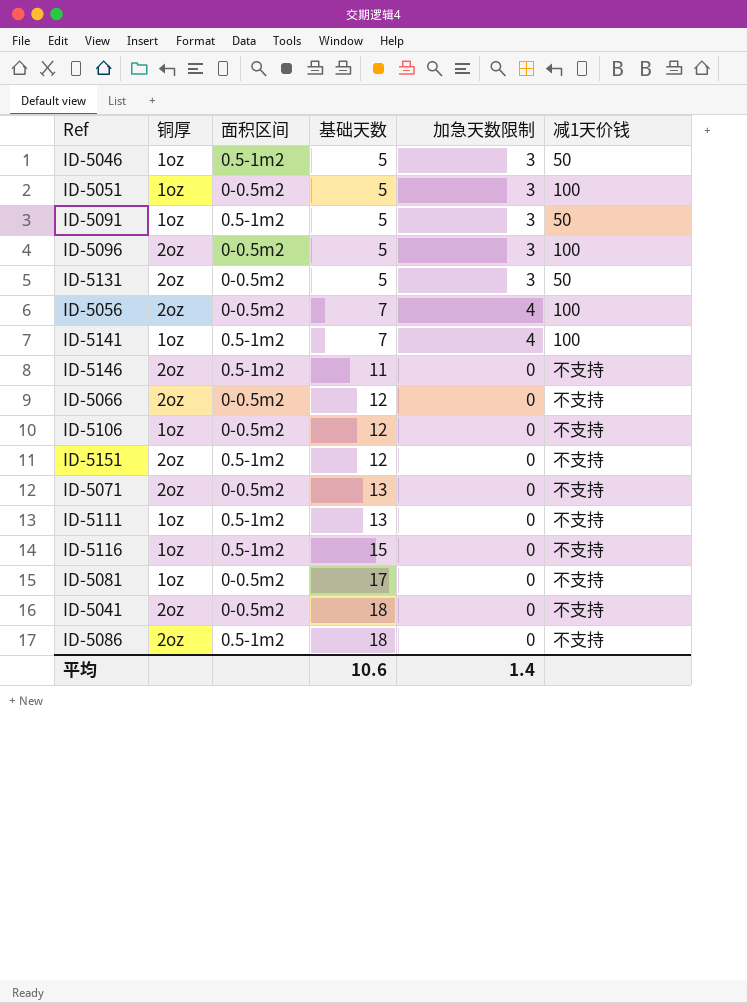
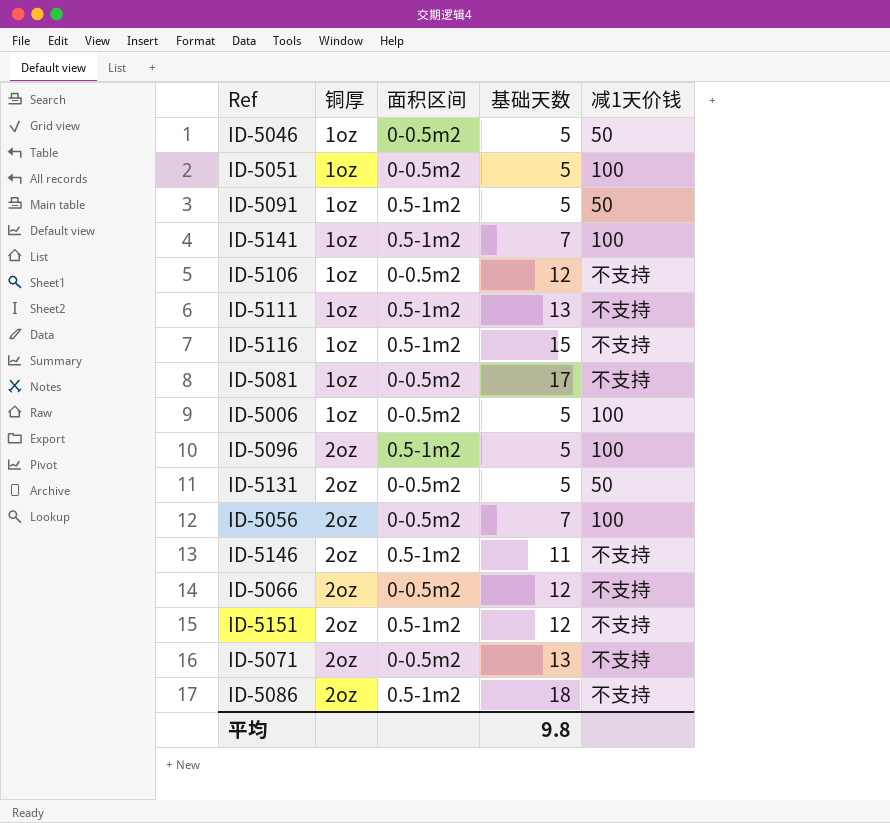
row order: 基础天数 ascending -> 铜厚 ascending
column 加急天数限制 | position: 5 -> none
row ID-5041: 2oz | 0-0.5m2 | 18 | 0 | 不支持 -> none
ID-5046 | 面积区间: 0.5-1m2 -> 0-0.5m2
row ID-5006: none -> 1oz | 0-0.5m2 | 5 | 100
ID-5096 | 面积区间: 0-0.5m2 -> 0.5-1m2
平均 | 基础天数: 10.6 -> 9.8

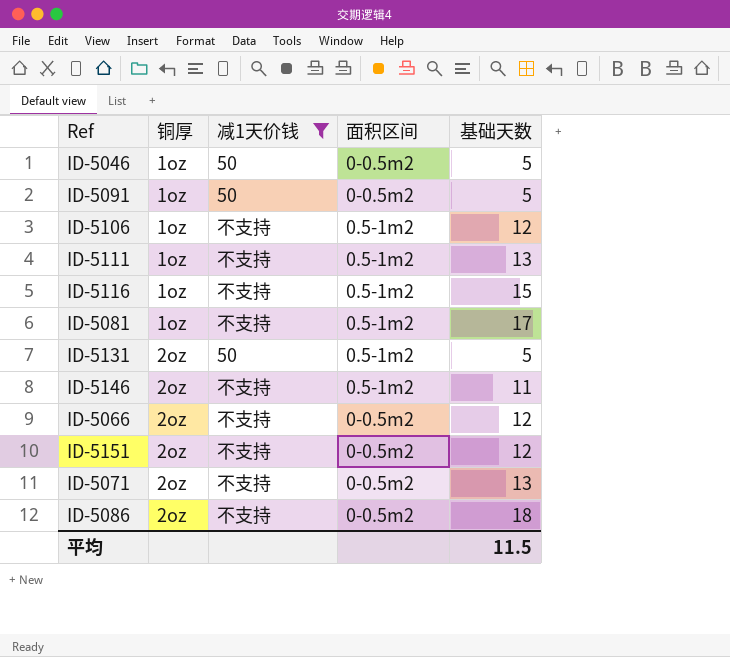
filter: none -> 减1天价钱 != 100
column 减1天价钱 | position: 5 -> 3
ID-5091 | 面积区间: 0.5-1m2 -> 0-0.5m2
ID-5106 | 面积区间: 0-0.5m2 -> 0.5-1m2
ID-5081 | 面积区间: 0-0.5m2 -> 0.5-1m2
ID-5131 | 面积区间: 0-0.5m2 -> 0.5-1m2
ID-5151 | 面积区间: 0.5-1m2 -> 0-0.5m2
ID-5086 | 面积区间: 0.5-1m2 -> 0-0.5m2
平均 | 基础天数: 9.8 -> 11.5

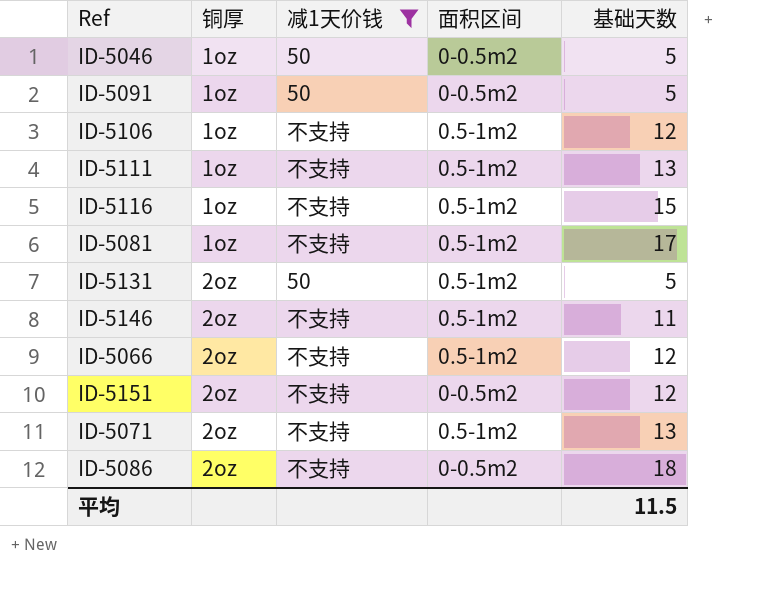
ID-5066 | 面积区间: 0-0.5m2 -> 0.5-1m2
ID-5071 | 面积区间: 0-0.5m2 -> 0.5-1m2

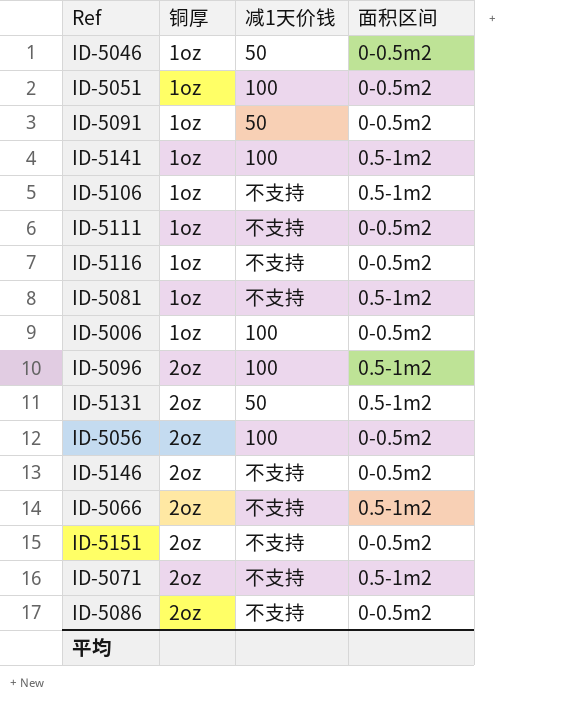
filter: 减1天价钱 != 100 -> none
column 基础天数 | position: 5 -> none
ID-5111 | 面积区间: 0.5-1m2 -> 0-0.5m2
ID-5116 | 面积区间: 0.5-1m2 -> 0-0.5m2
ID-5146 | 面积区间: 0.5-1m2 -> 0-0.5m2

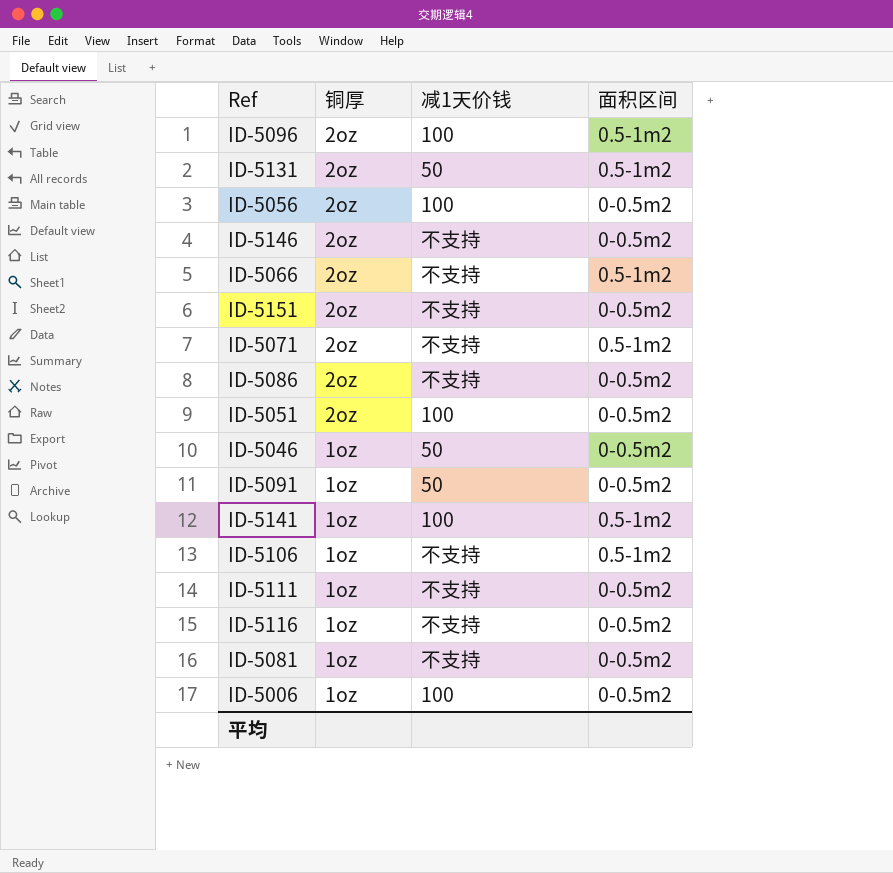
row order: 铜厚 ascending -> 铜厚 descending
ID-5051 | 铜厚: 1oz -> 2oz
ID-5081 | 面积区间: 0.5-1m2 -> 0-0.5m2

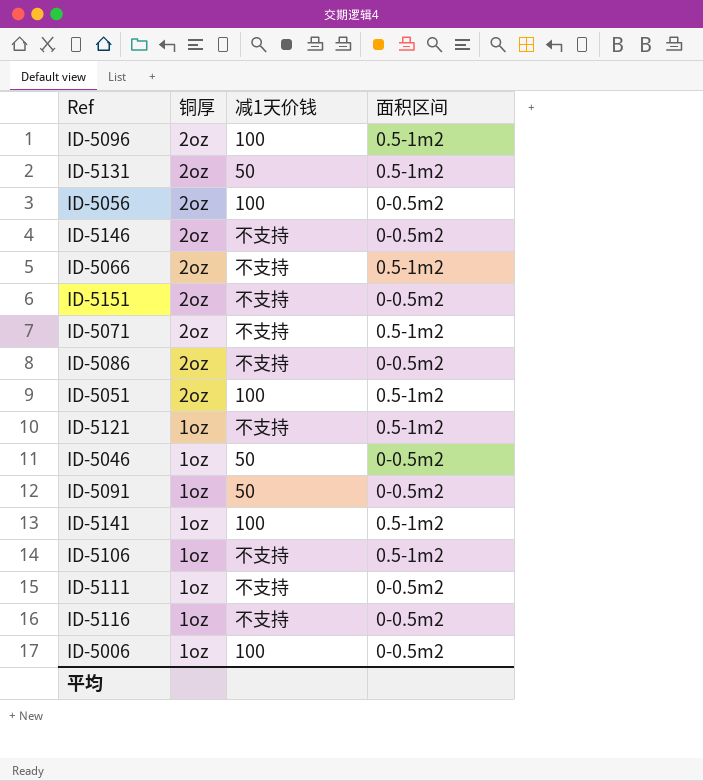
row ID-5081: 1oz | 不支持 | 0-0.5m2 -> none
ID-5051 | 面积区间: 0-0.5m2 -> 0.5-1m2
row ID-5121: none -> 1oz | 不支持 | 0.5-1m2

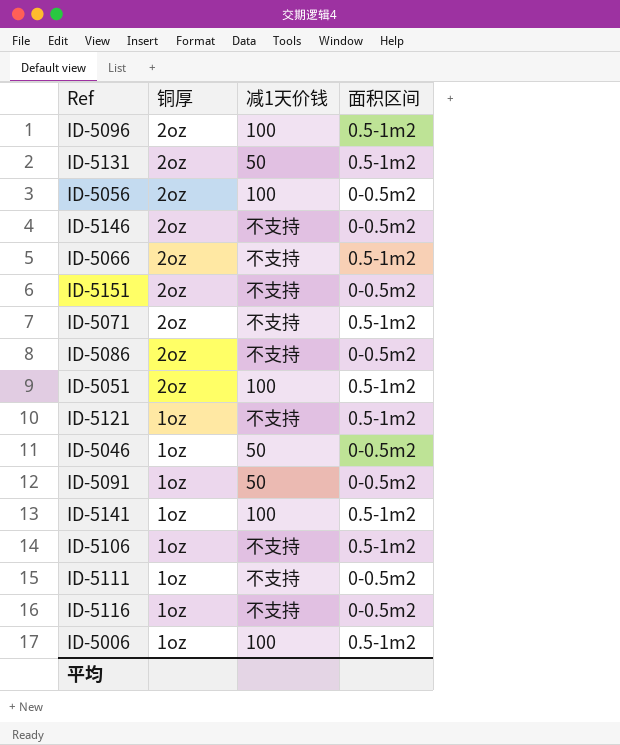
ID-5006 | 面积区间: 0-0.5m2 -> 0.5-1m2

